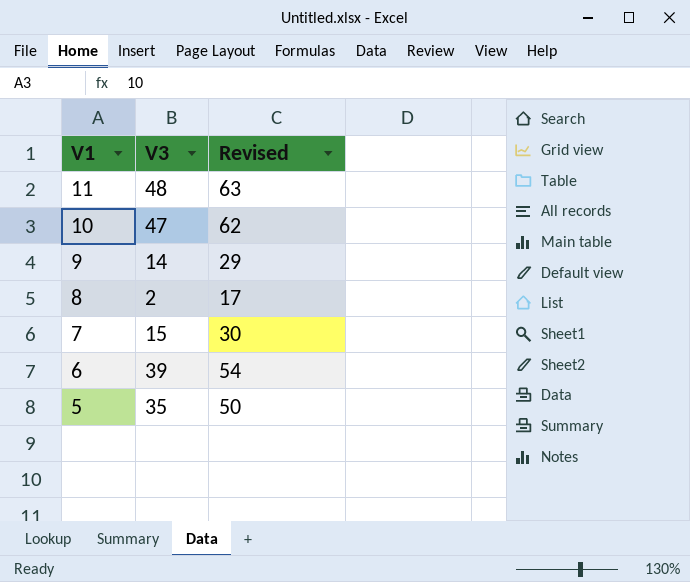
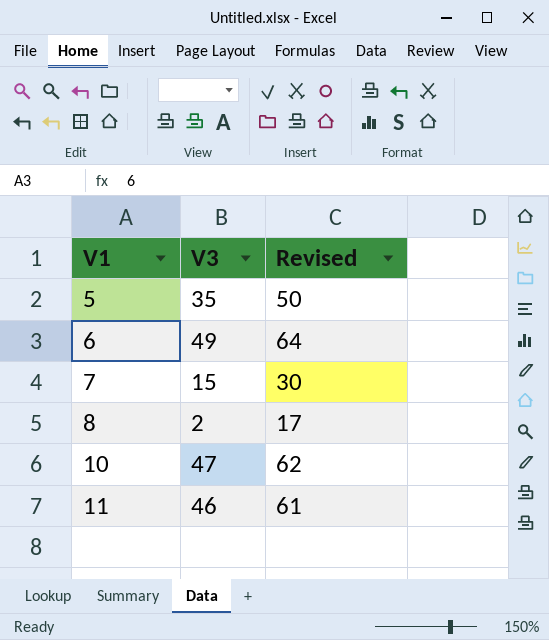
row order: V1 descending -> V1 ascending
row 9: 14 | 29 -> none
6 | V3: 39 -> 49
6 | Revised: 54 -> 64
11 | V3: 48 -> 46
11 | Revised: 63 -> 61

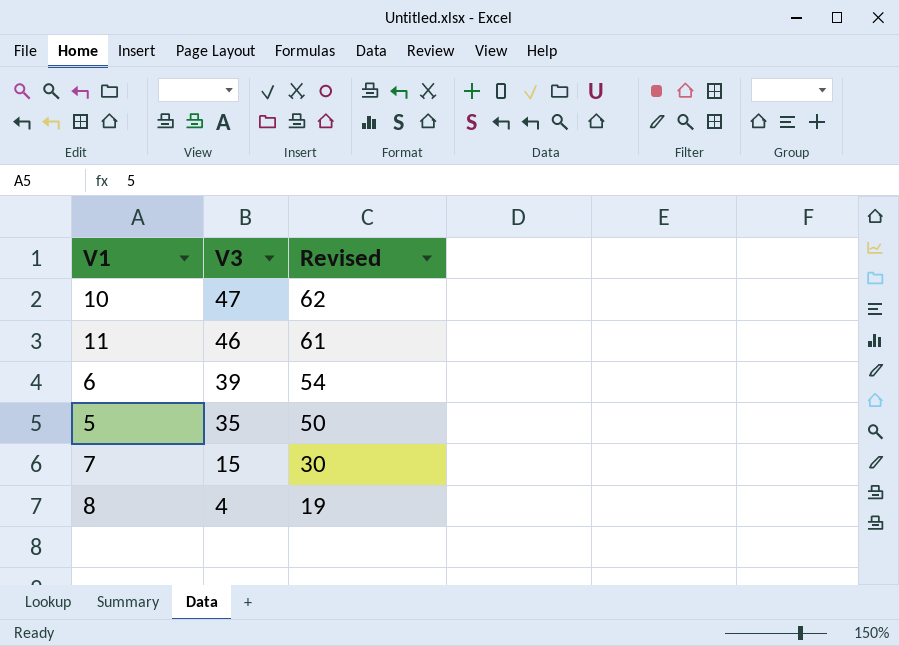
row order: V1 ascending -> V3 descending
6 | V3: 49 -> 39
6 | Revised: 64 -> 54
8 | V3: 2 -> 4
8 | Revised: 17 -> 19

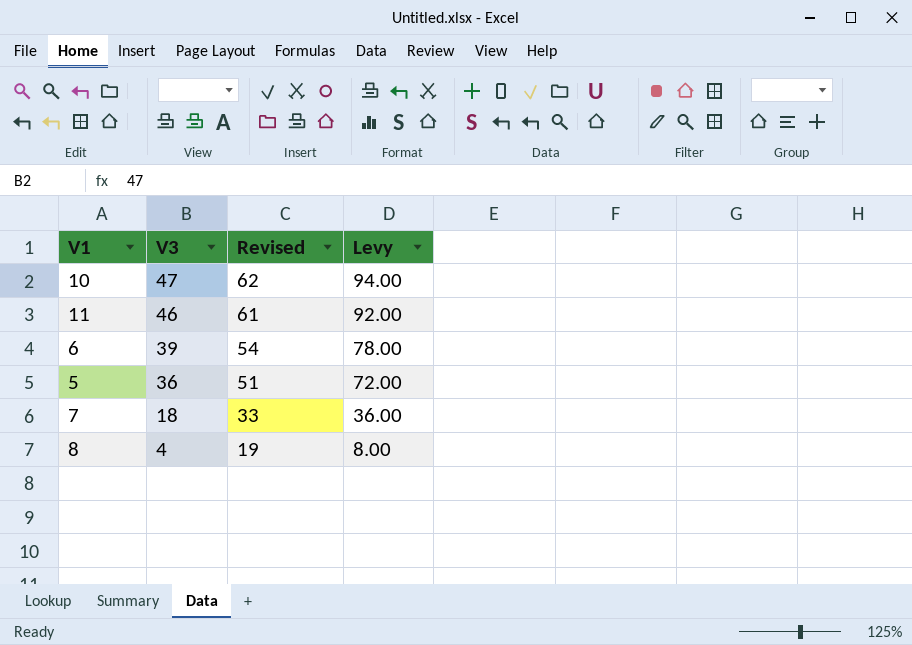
column Levy | formula: none -> [V3] * 2
5 | V3: 35 -> 36
5 | Revised: 50 -> 51
7 | V3: 15 -> 18
7 | Revised: 30 -> 33

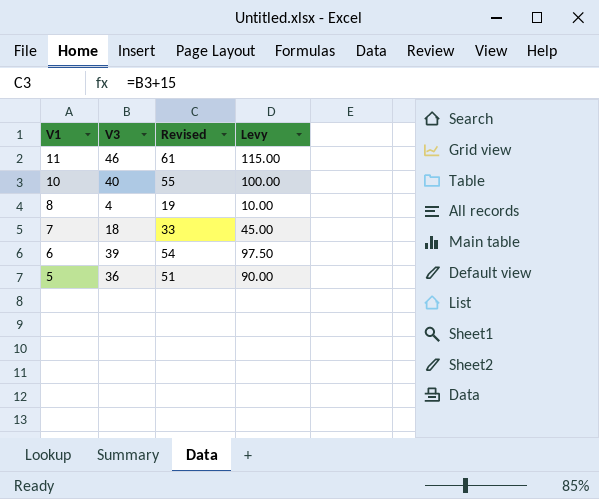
row order: V3 descending -> V1 descending
column Levy | formula: [V3] * 2 -> [V3] * 2.5
10 | V3: 47 -> 40
10 | Revised: 62 -> 55

